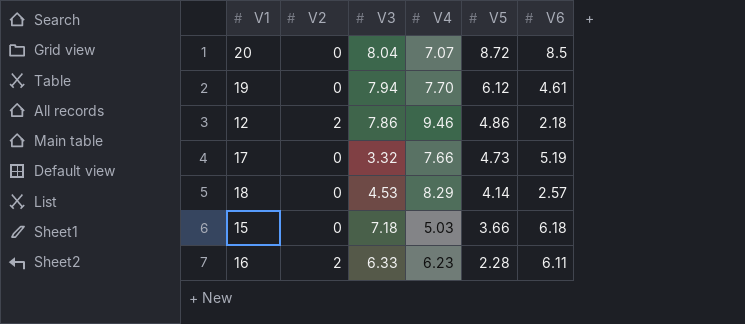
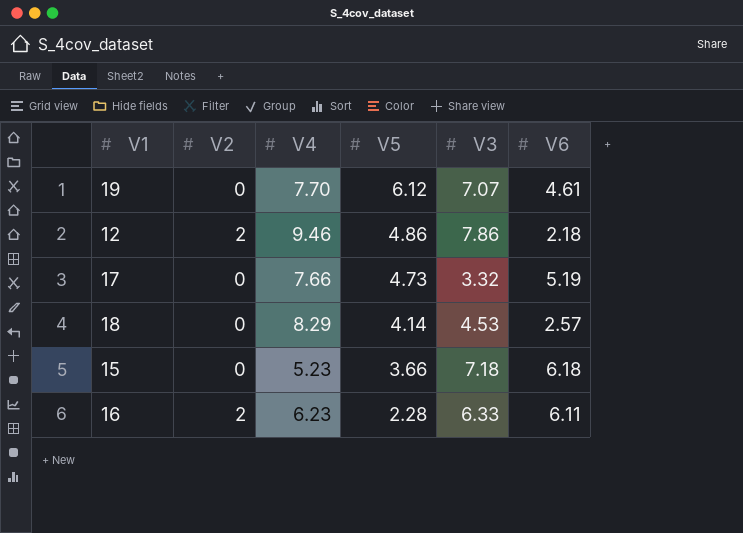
column V3 | position: 3 -> 5
row 20: 0 | 8.04 | 7.07 | 8.72 | 8.5 -> none
19 | V3: 7.94 -> 7.07
15 | V4: 5.03 -> 5.23

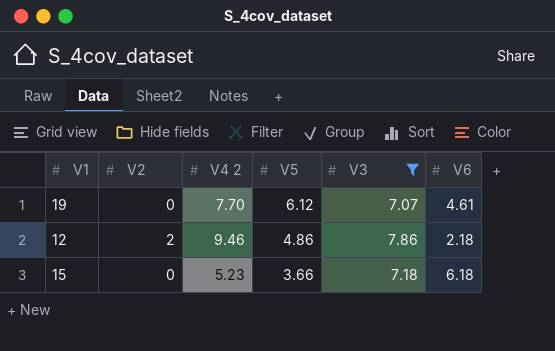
filter: none -> V3 >= 7.07
column name: V4 -> V4 2

